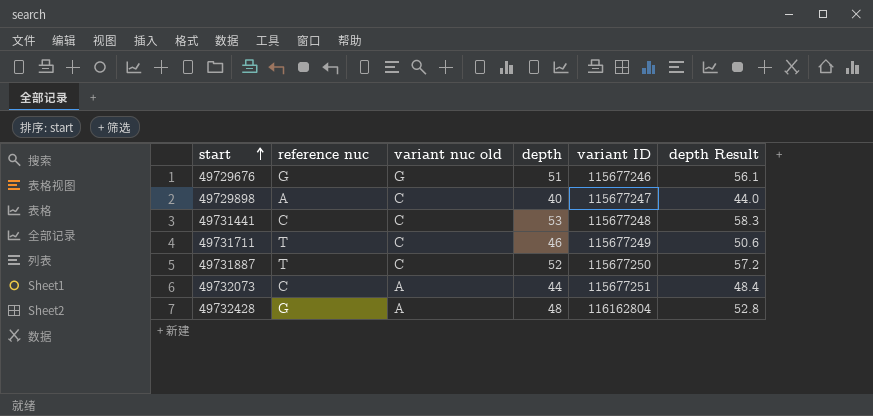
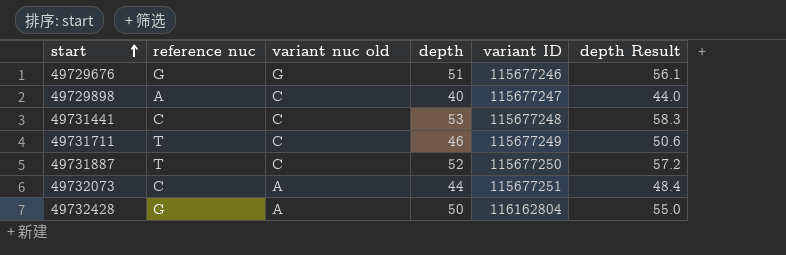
49732428 | depth: 48 -> 50
49732428 | depth Result: 52.8 -> 55.0

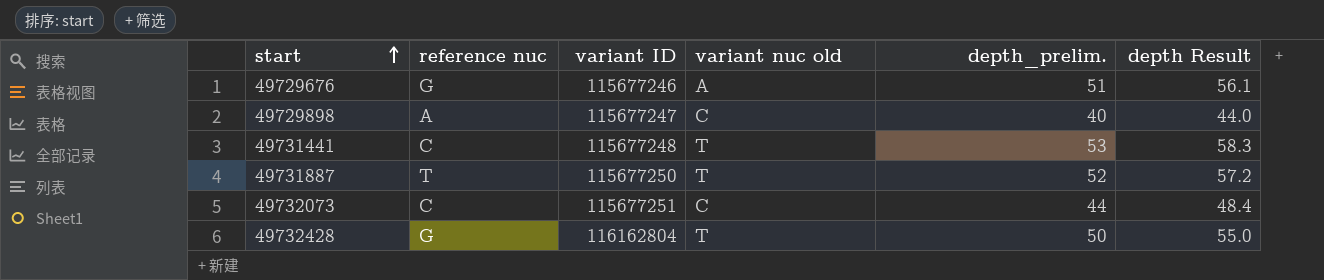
column variant ID | position: 5 -> 3
column name: depth -> depth_prelim.
row 49731711: T | C | 46 | 115677249 | 50.6 -> none
49729676 | variant nuc old: G -> A
49731441 | variant nuc old: C -> T
49731887 | variant nuc old: C -> T
49732073 | variant nuc old: A -> C
49732428 | variant nuc old: A -> T

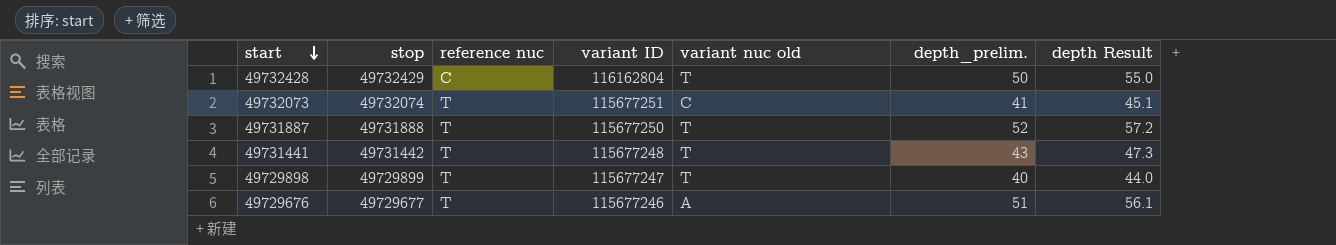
row order: start ascending -> start descending
column stop | position: none -> 2
49732428 | reference nuc: G -> C
49732073 | reference nuc: C -> T
49732073 | depth_prelim.: 44 -> 41
49732073 | depth Result: 48.4 -> 45.1
49731441 | reference nuc: C -> T
49731441 | depth_prelim.: 53 -> 43
49731441 | depth Result: 58.3 -> 47.3
49729898 | reference nuc: A -> T
49729898 | variant nuc old: C -> T
49729676 | reference nuc: G -> T

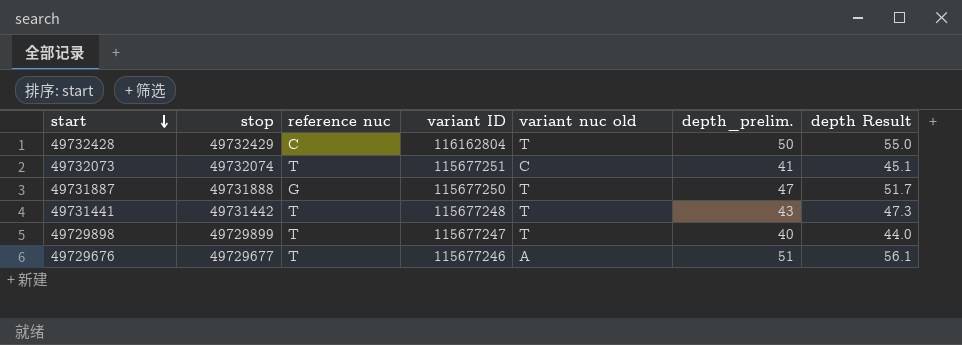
49731887 | reference nuc: T -> G
49731887 | depth_prelim.: 52 -> 47
49731887 | depth Result: 57.2 -> 51.7

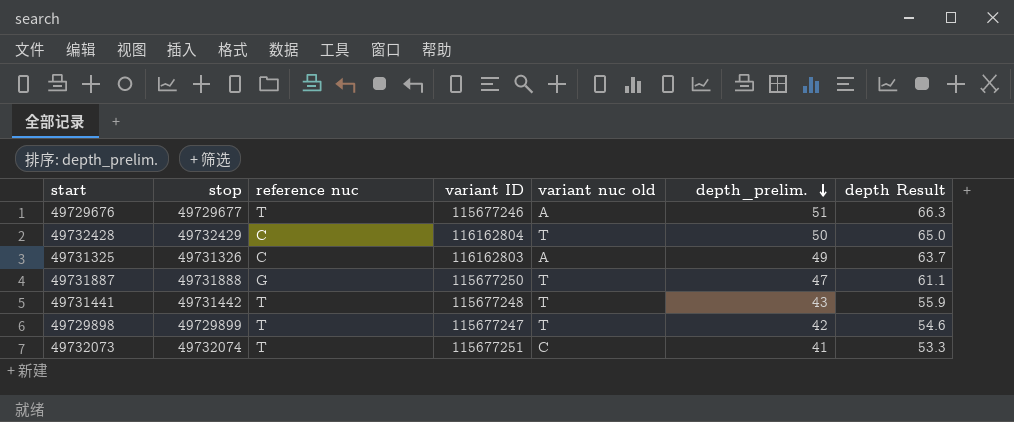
row order: start descending -> depth_prelim. descending
column depth Result | formula: [depth_prelim.] * 1.1 -> [depth_prelim.] * 1.3
row 49731325: none -> 49731326 | C | 116162803 | A | 49 | 63.7
49729898 | depth_prelim.: 40 -> 42

